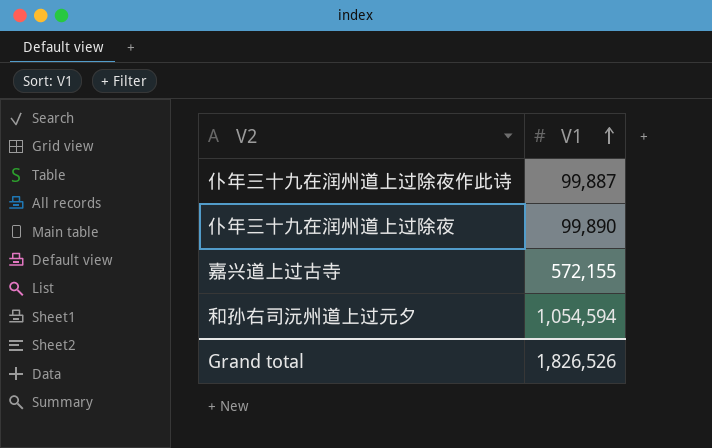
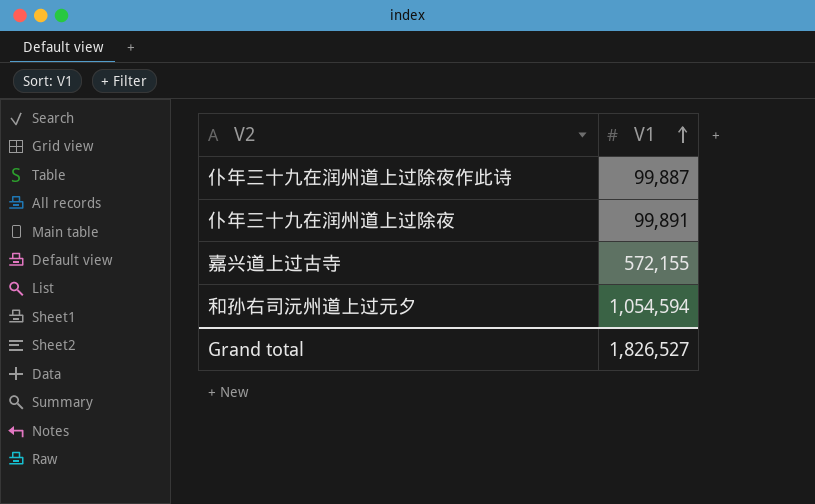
仆年三十九在润州道上过除夜 | V1: 99,890 -> 99,891
Grand total | V1: 1,826,526 -> 1,826,527

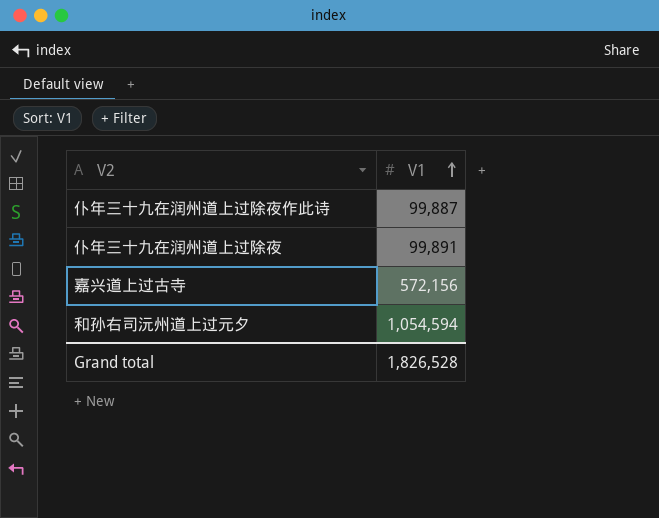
嘉兴道上过古寺 | V1: 572,155 -> 572,156
Grand total | V1: 1,826,527 -> 1,826,528

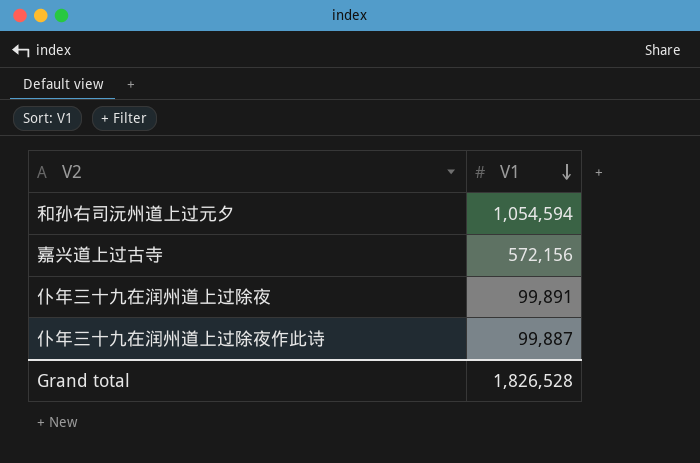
row order: V1 ascending -> V1 descending

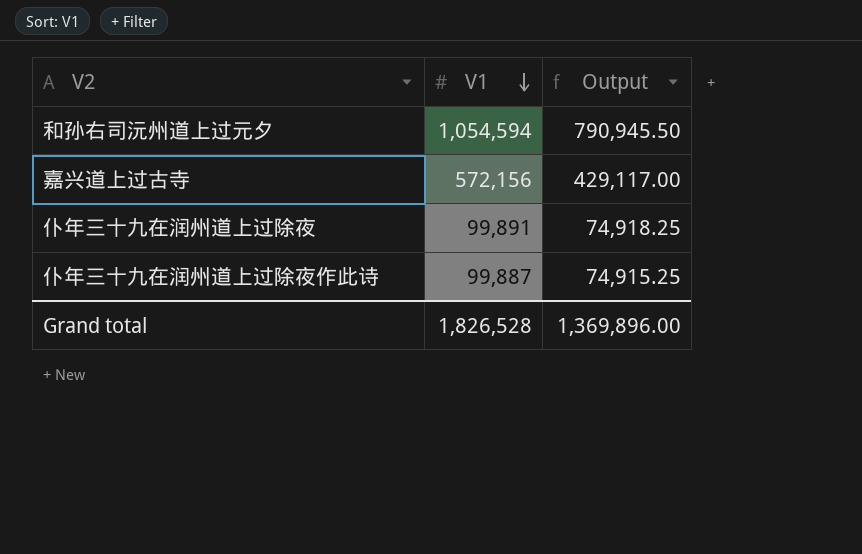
column Output | formula: none -> [V1] * 0.75

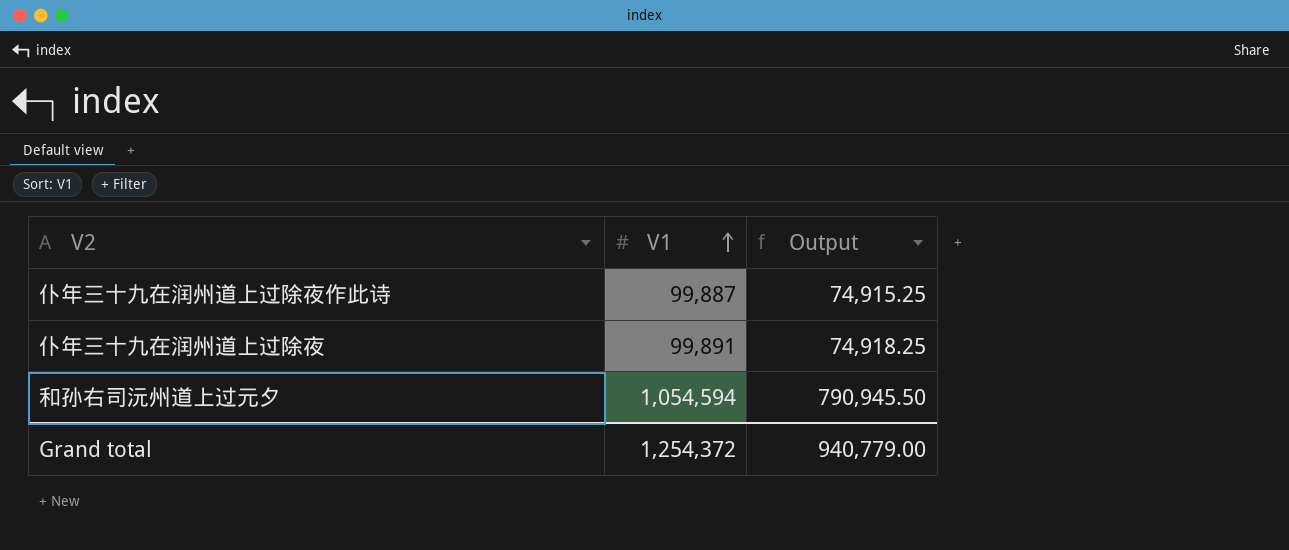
row order: V1 descending -> V1 ascending
row 嘉兴道上过古寺: 572,156 | 429,117.00 -> none
Grand total | V1: 1,826,528 -> 1,254,372
Grand total | Output: 1,369,896.00 -> 940,779.00

